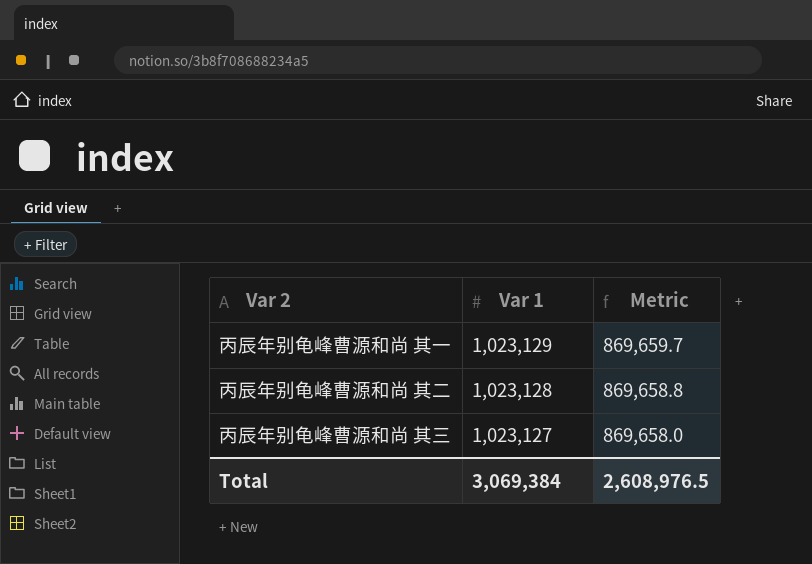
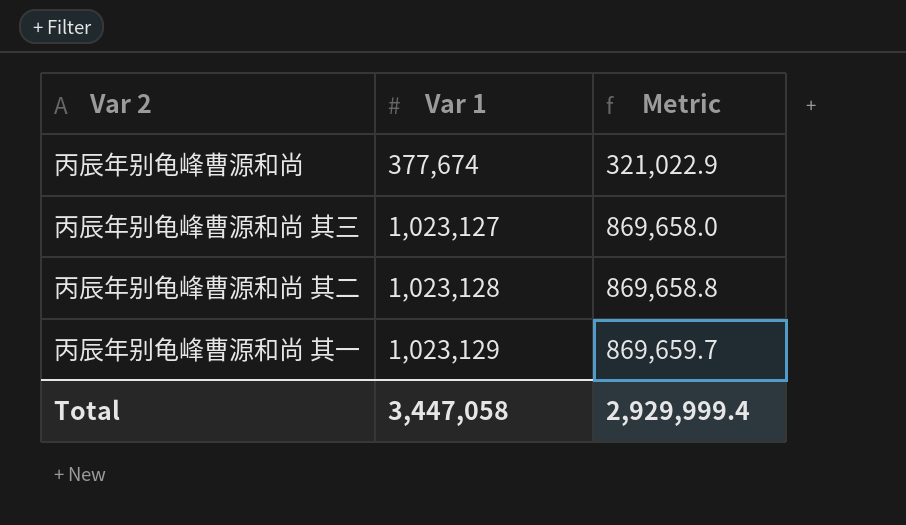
row order: Var 1 descending -> Var 1 ascending
row 丙辰年别龟峰曹源和尚: none -> 377,674 | 321,022.9
Total | Var 1: 3,069,384 -> 3,447,058
Total | Metric: 2,608,976.5 -> 2,929,999.4

